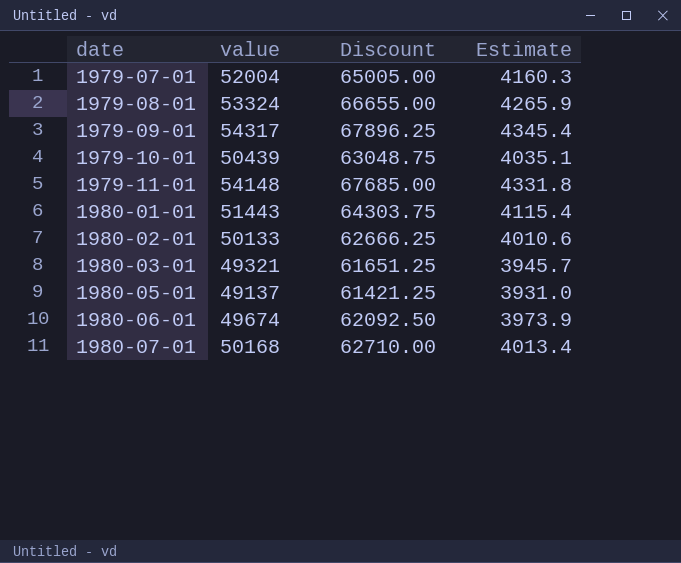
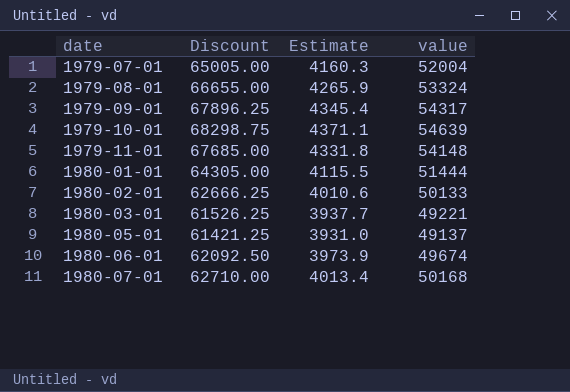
column value | position: 2 -> 4
1979-10-01 | Discount: 63048.75 -> 68298.75
1979-10-01 | Estimate: 4035.1 -> 4371.1
1979-10-01 | value: 50439 -> 54639
1980-01-01 | Discount: 64303.75 -> 64305.00
1980-01-01 | Estimate: 4115.4 -> 4115.5
1980-01-01 | value: 51443 -> 51444
1980-03-01 | Discount: 61651.25 -> 61526.25
1980-03-01 | Estimate: 3945.7 -> 3937.7
1980-03-01 | value: 49321 -> 49221

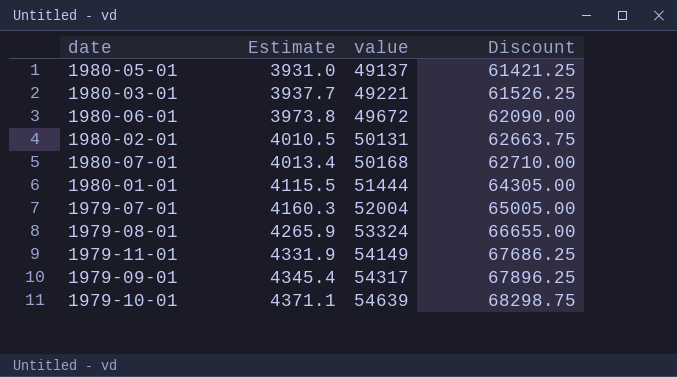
row order: date ascending -> Estimate ascending
column Discount | position: 2 -> 4
1980-06-01 | Estimate: 3973.9 -> 3973.8
1980-06-01 | value: 49674 -> 49672
1980-06-01 | Discount: 62092.50 -> 62090.00
1980-02-01 | Estimate: 4010.6 -> 4010.5
1980-02-01 | value: 50133 -> 50131
1980-02-01 | Discount: 62666.25 -> 62663.75
1979-11-01 | Estimate: 4331.8 -> 4331.9
1979-11-01 | value: 54148 -> 54149
1979-11-01 | Discount: 67685.00 -> 67686.25

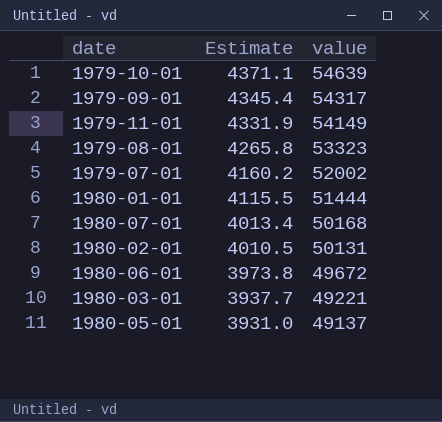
row order: Estimate ascending -> Estimate descending
column Discount | formula: [value] * 1.25 -> none
1979-08-01 | Estimate: 4265.9 -> 4265.8
1979-08-01 | value: 53324 -> 53323
1979-07-01 | Estimate: 4160.3 -> 4160.2
1979-07-01 | value: 52004 -> 52002

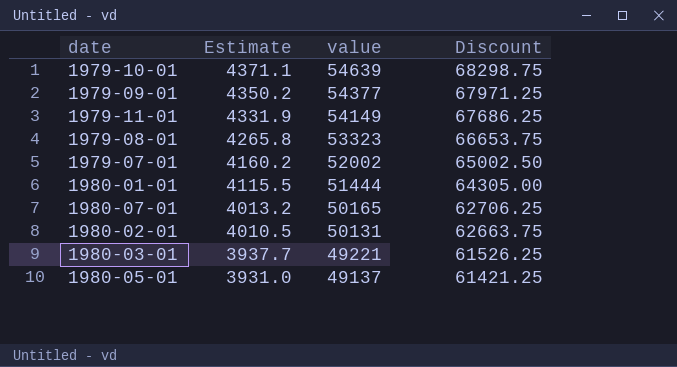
column Discount | formula: none -> [value] * 1.25
row 1980-06-01: 3973.8 | 49672 -> none
1979-09-01 | Estimate: 4345.4 -> 4350.2
1979-09-01 | value: 54317 -> 54377
1980-07-01 | Estimate: 4013.4 -> 4013.2
1980-07-01 | value: 50168 -> 50165

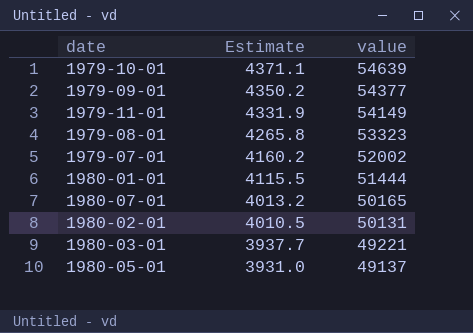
column Discount | formula: [value] * 1.25 -> none

